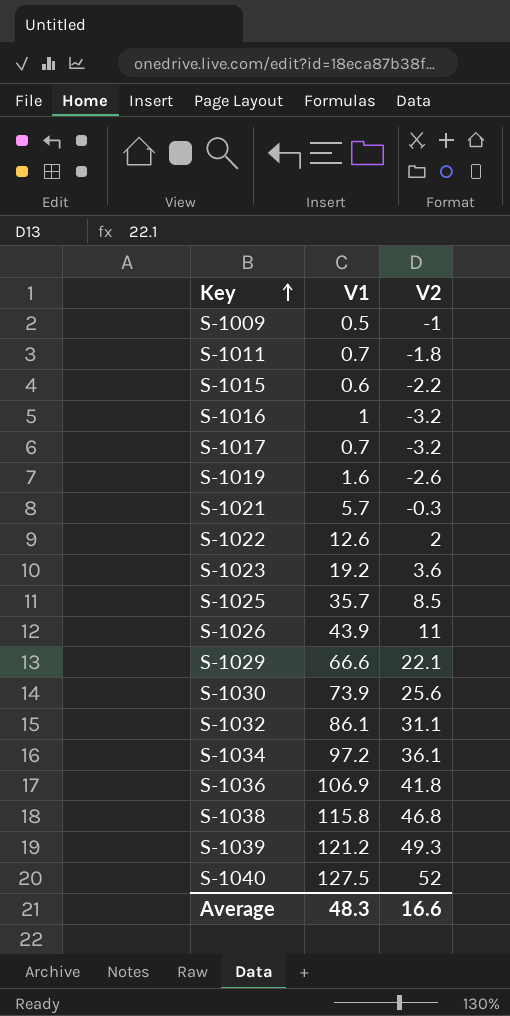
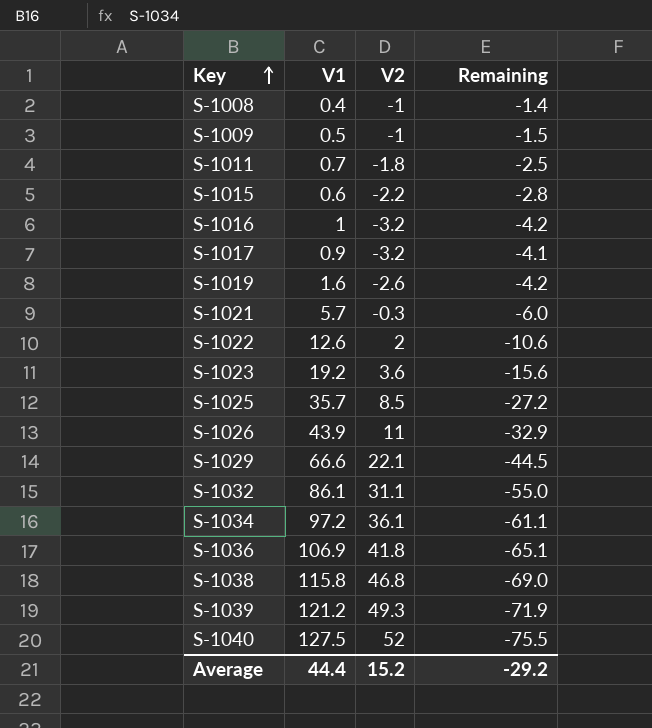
column Remaining | formula: none -> [V2] - [V1]
row S-1030: 73.9 | 25.6 -> none
row S-1008: none -> 0.4 | -1 | -1.4
S-1017 | V1: 0.7 -> 0.9
Average | V1: 48.3 -> 44.4
Average | V2: 16.6 -> 15.2

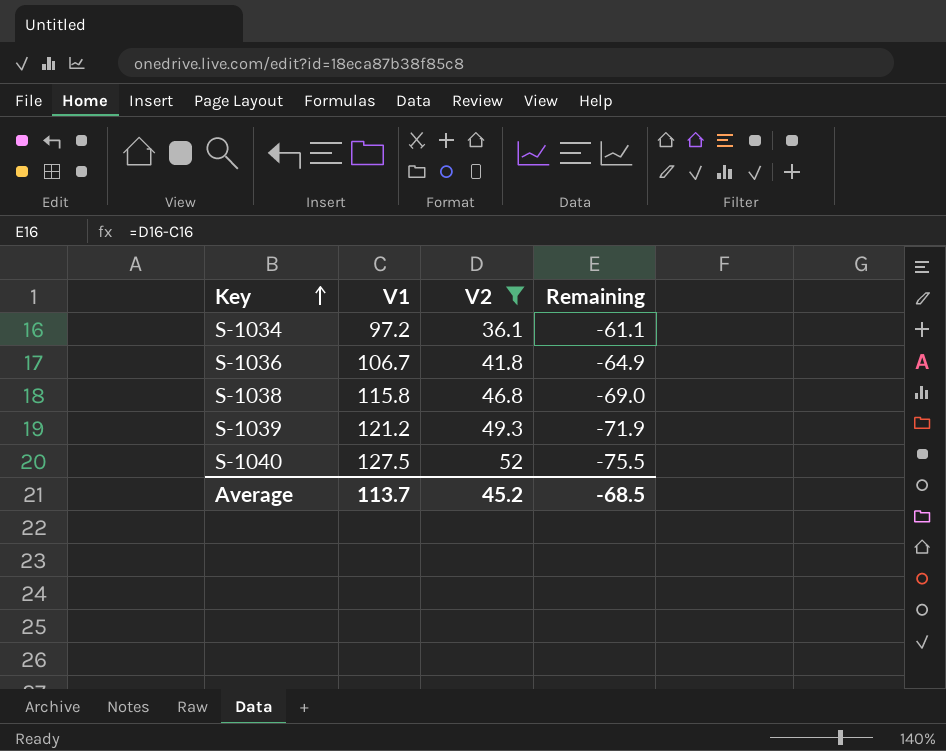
filter: none -> V2 >= 36.1
S-1036 | V1: 106.9 -> 106.7
S-1036 | Remaining: -65.1 -> -64.9
Average | V1: 44.4 -> 113.7
Average | V2: 15.2 -> 45.2
Average | Remaining: -29.2 -> -68.5

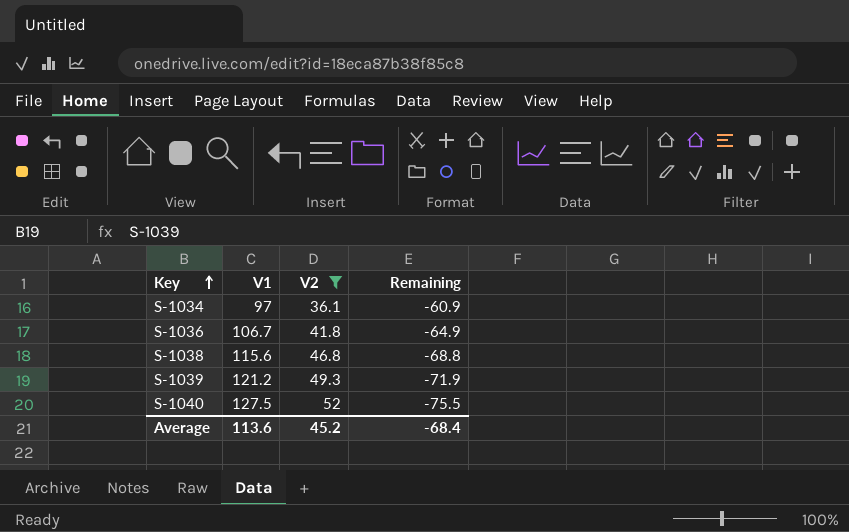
S-1034 | V1: 97.2 -> 97
S-1034 | Remaining: -61.1 -> -60.9
S-1038 | V1: 115.8 -> 115.6
S-1038 | Remaining: -69.0 -> -68.8
Average | V1: 113.7 -> 113.6
Average | Remaining: -68.5 -> -68.4

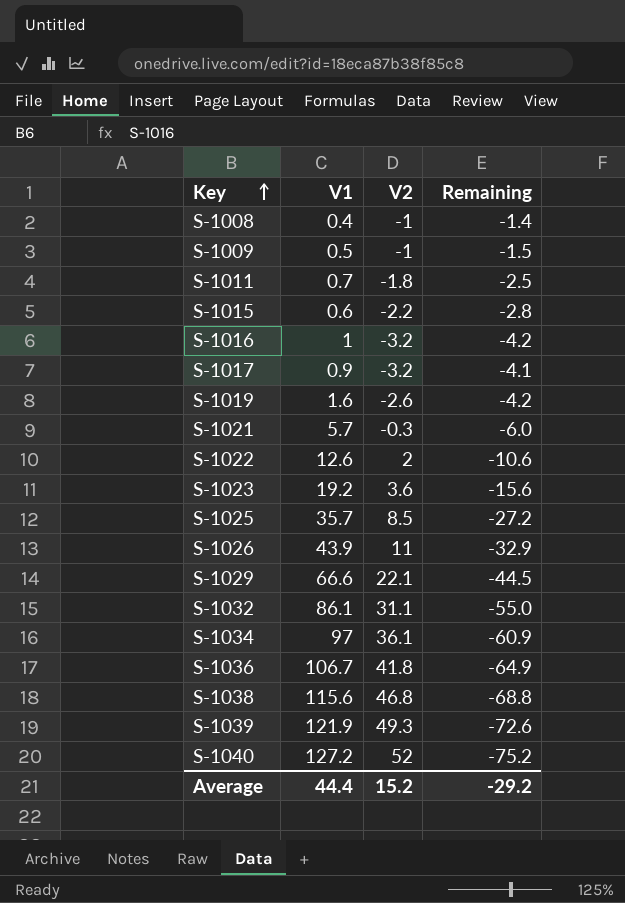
filter: V2 >= 36.1 -> none
S-1039 | V1: 121.2 -> 121.9
S-1039 | Remaining: -71.9 -> -72.6
S-1040 | V1: 127.5 -> 127.2
S-1040 | Remaining: -75.5 -> -75.2
Average | V1: 113.6 -> 44.4
Average | V2: 45.2 -> 15.2
Average | Remaining: -68.4 -> -29.2

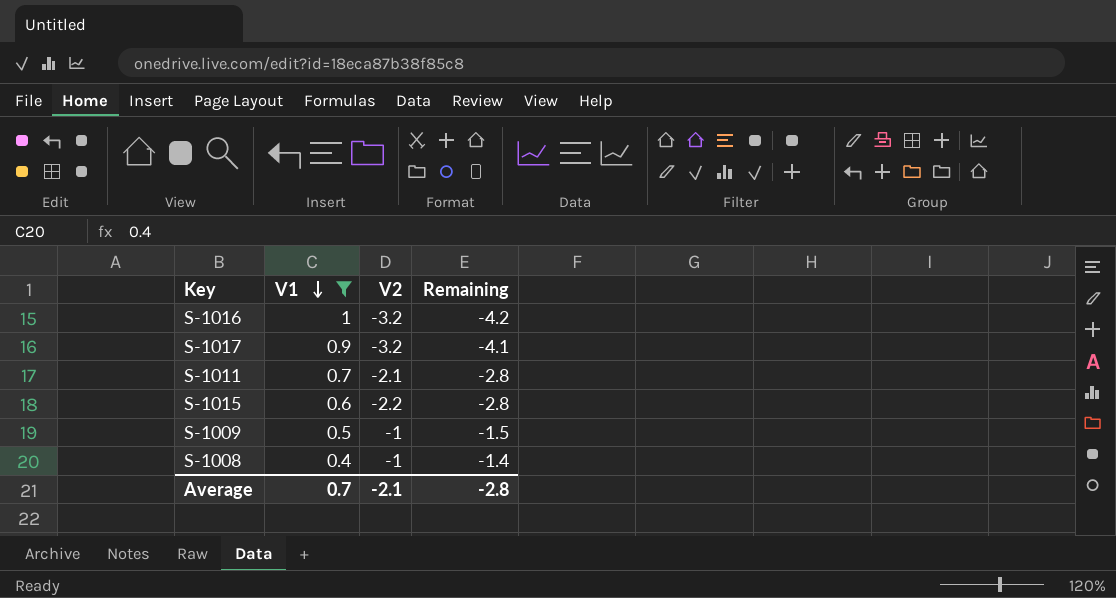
filter: none -> V1 <= 1
row order: Key ascending -> V1 descending
S-1011 | V2: -1.8 -> -2.1
S-1011 | Remaining: -2.5 -> -2.8
Average | V1: 44.4 -> 0.7
Average | V2: 15.2 -> -2.1
Average | Remaining: -29.2 -> -2.8

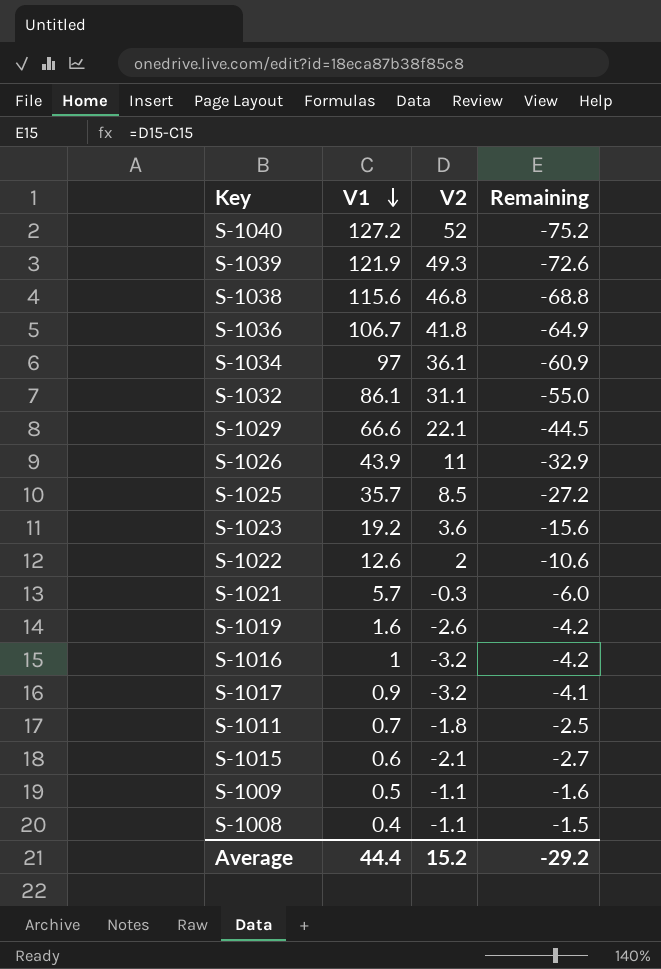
filter: V1 <= 1 -> none
S-1011 | V2: -2.1 -> -1.8
S-1011 | Remaining: -2.8 -> -2.5
S-1015 | V2: -2.2 -> -2.1
S-1015 | Remaining: -2.8 -> -2.7
S-1009 | V2: -1 -> -1.1
S-1009 | Remaining: -1.5 -> -1.6
S-1008 | V2: -1 -> -1.1
S-1008 | Remaining: -1.4 -> -1.5
Average | V1: 0.7 -> 44.4
Average | V2: -2.1 -> 15.2
Average | Remaining: -2.8 -> -29.2

